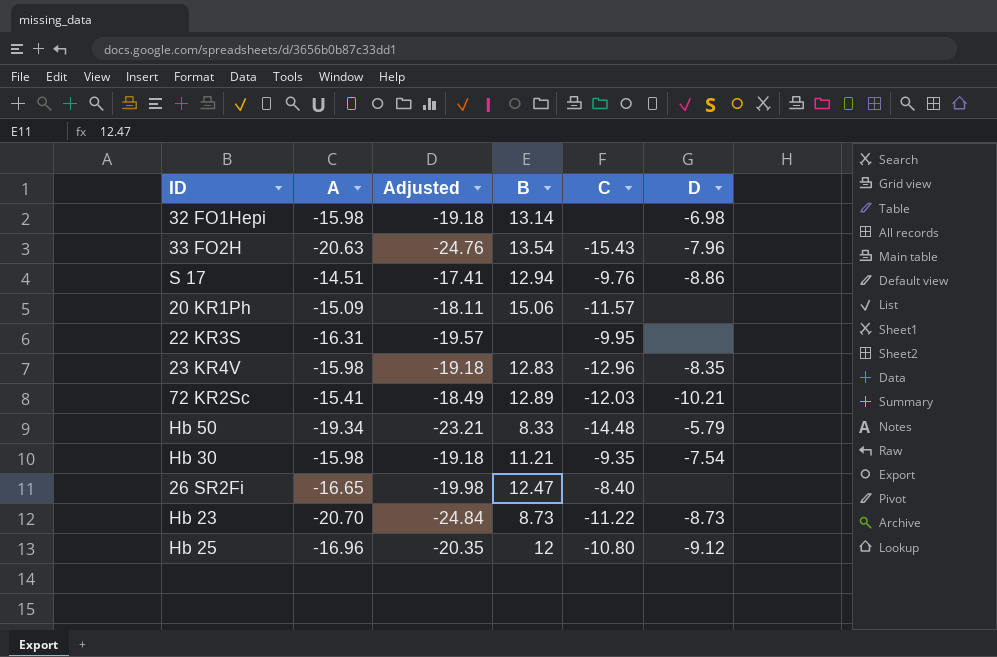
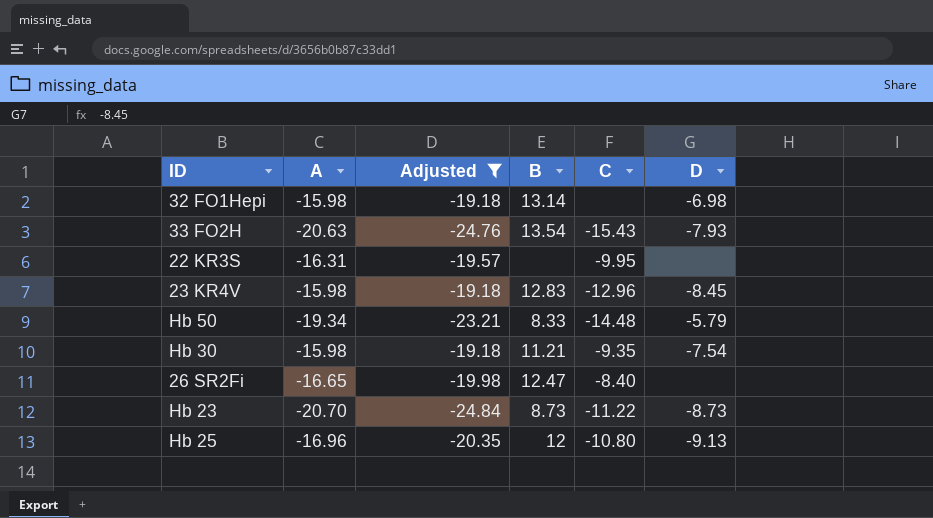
filter: none -> Adjusted <= -19.18
33 FO2H | D: -7.96 -> -7.93
23 KR4V | D: -8.35 -> -8.45
Hb 25 | D: -9.12 -> -9.13

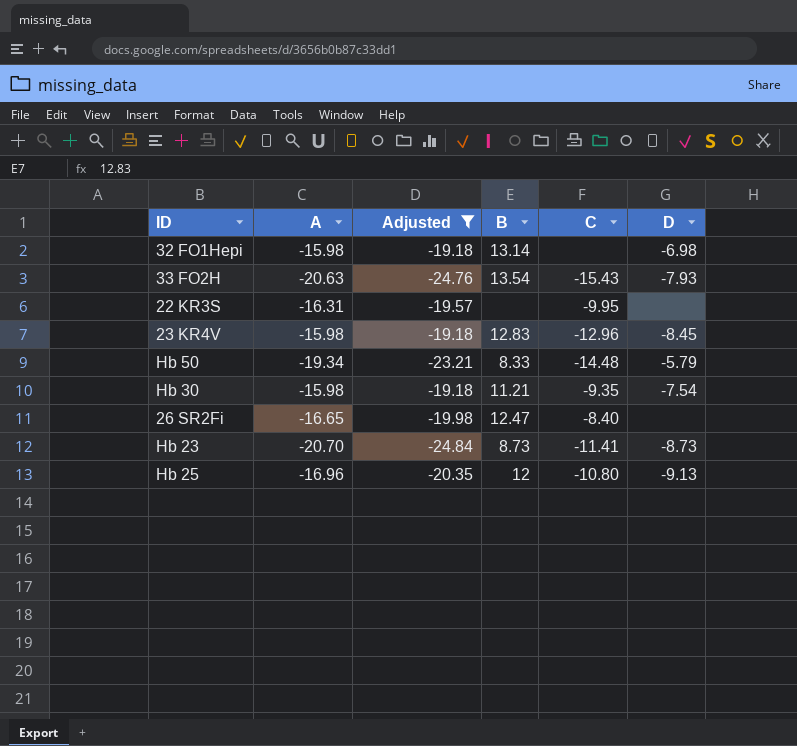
Hb 23 | C: -11.22 -> -11.41

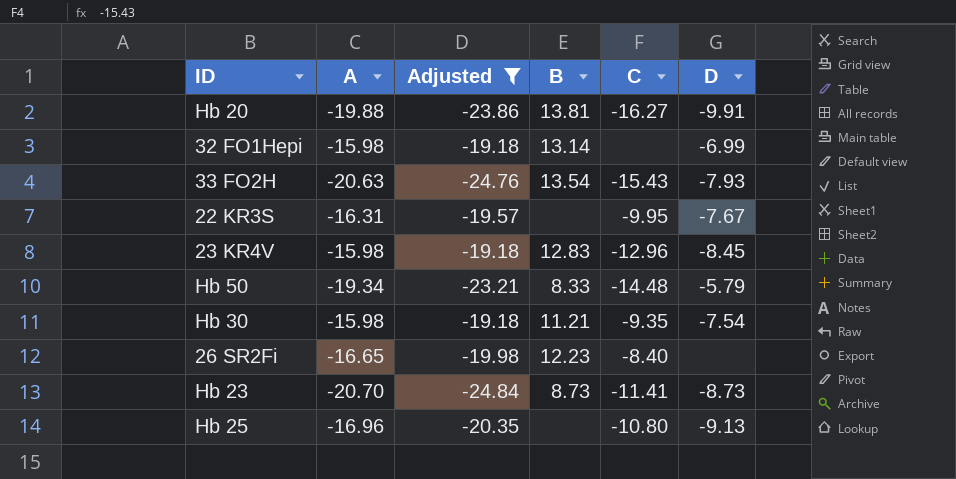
row Hb 20: none -> -19.88 | -23.86 | 13.81 | -16.27 | -9.91
32 FO1Hepi | D: -6.98 -> -6.99
22 KR3S | D: none -> -7.67
26 SR2Fi | B: 12.47 -> 12.23
Hb 25 | B: 12 -> none

